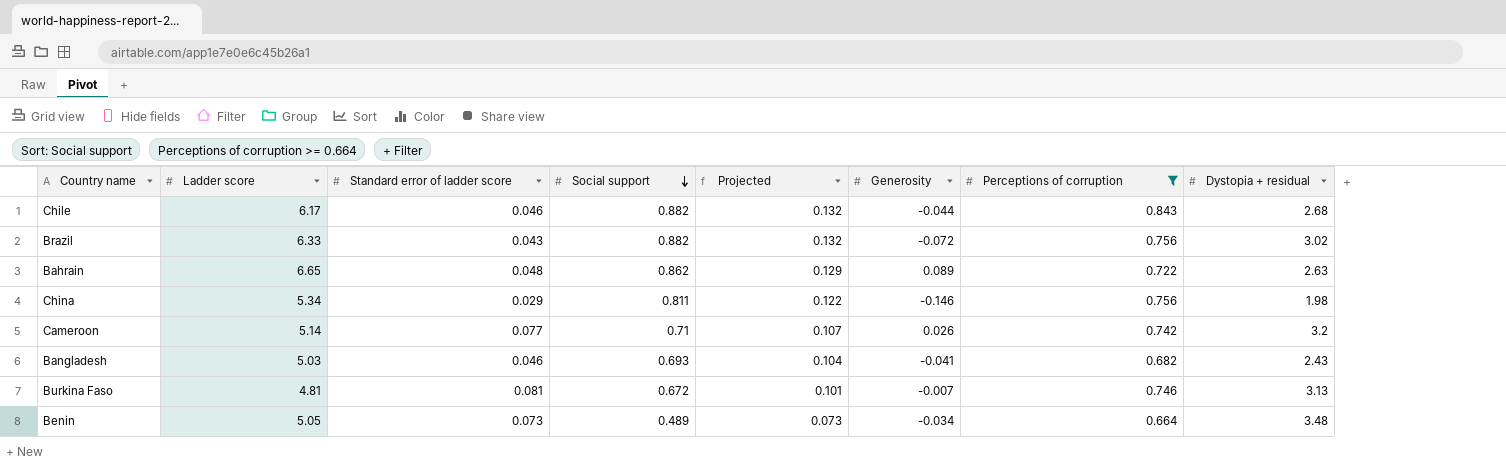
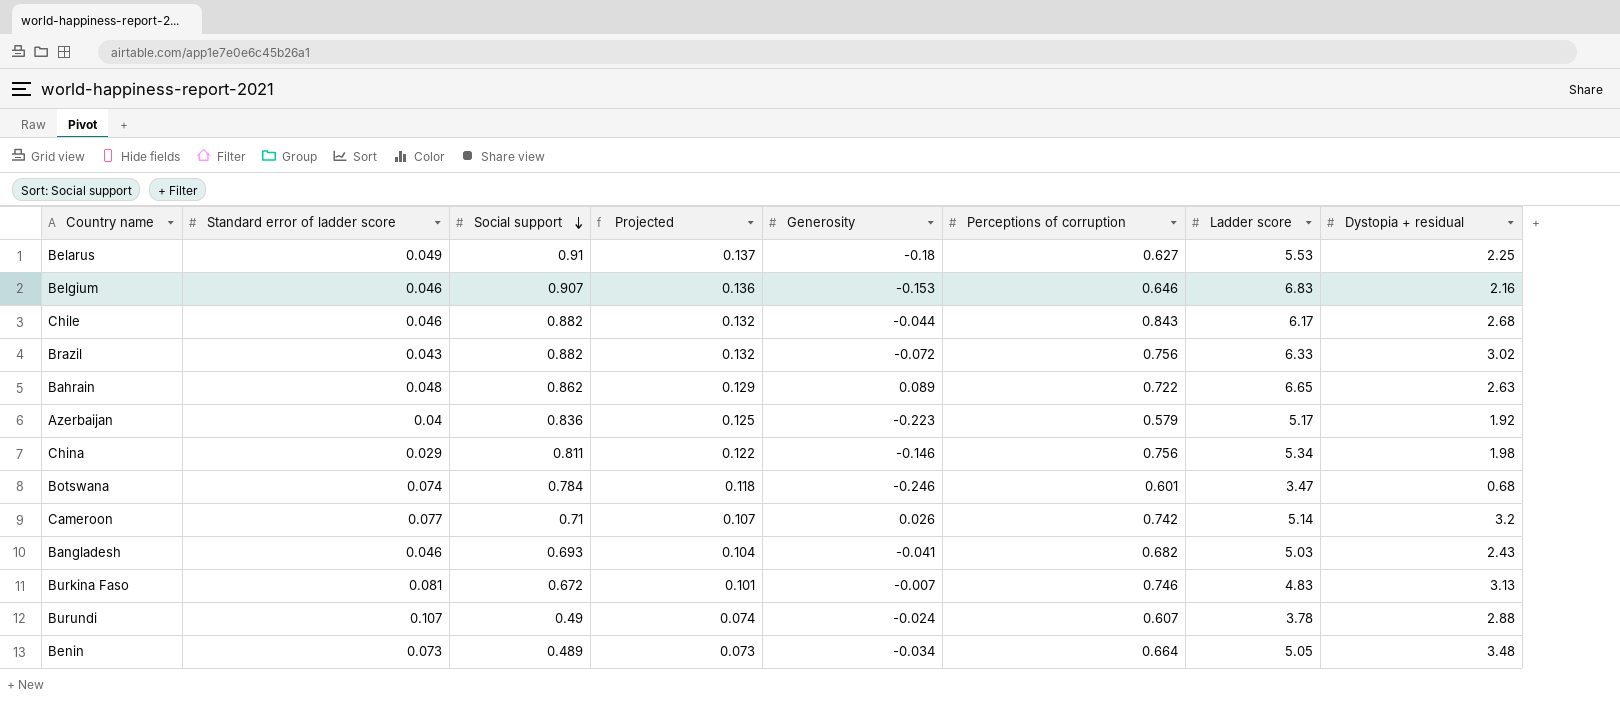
filter: Perceptions of corruption >= 0.664 -> none
column Ladder score | position: 2 -> 7
Burkina Faso | Ladder score: 4.81 -> 4.83

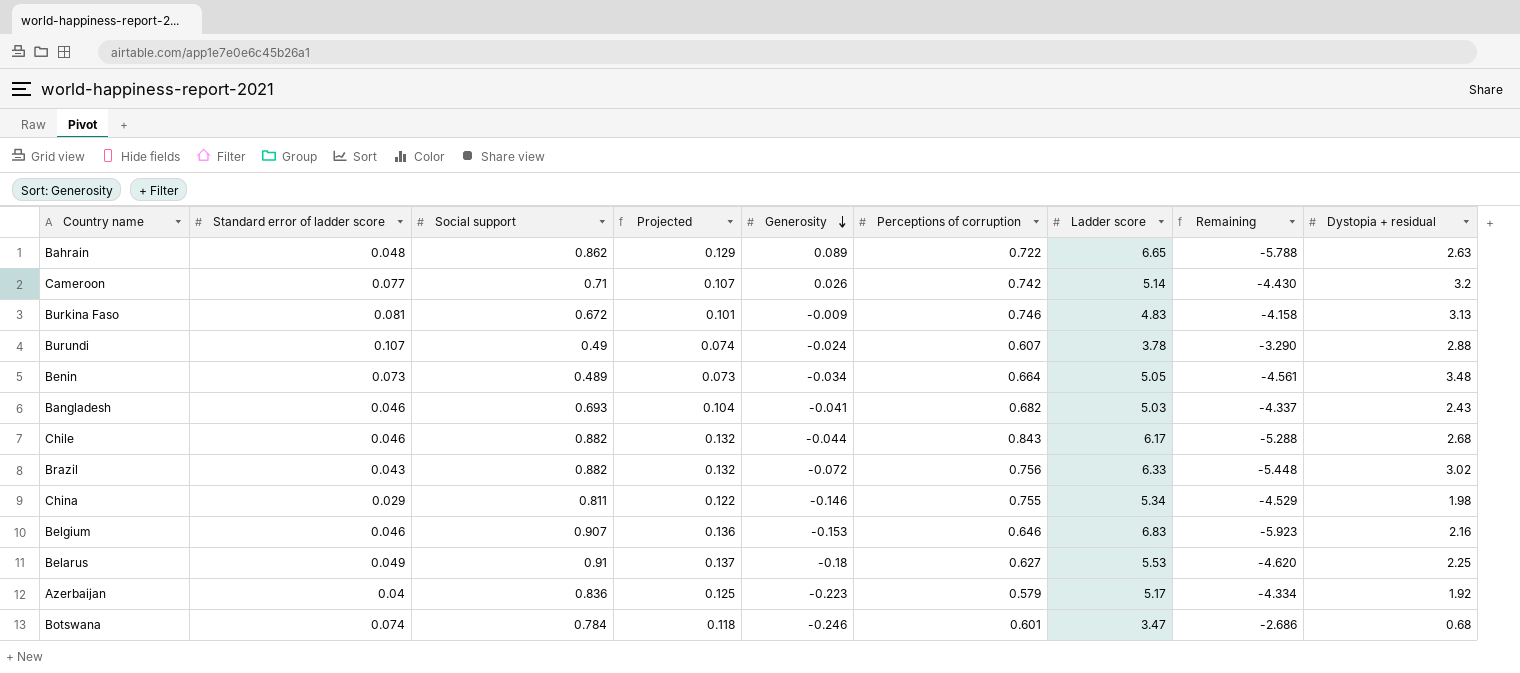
row order: Social support descending -> Generosity descending
column Remaining | formula: none -> [Social support] - [Ladder score]
Burkina Faso | Generosity: -0.007 -> -0.009
China | Perceptions of corruption: 0.756 -> 0.755

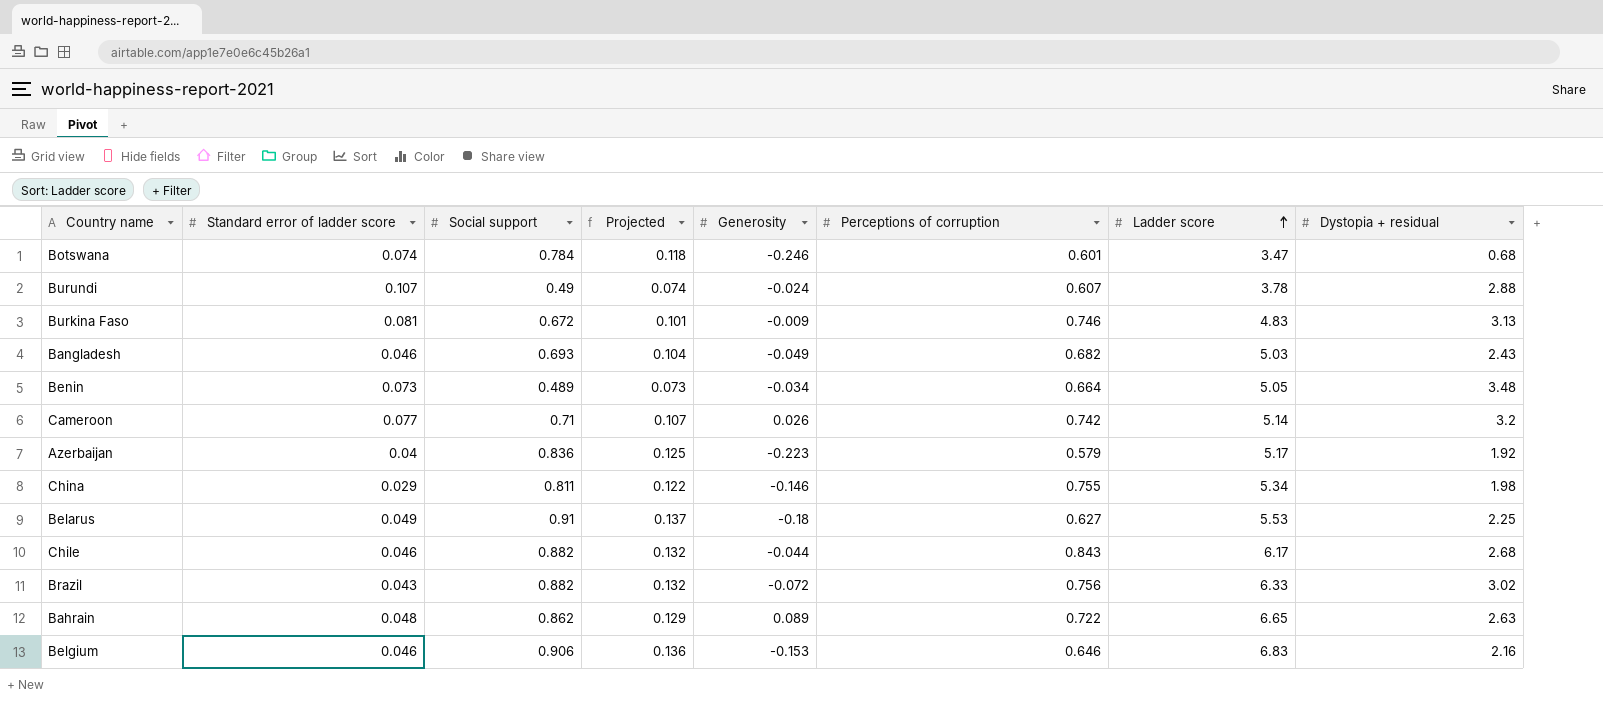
row order: Generosity descending -> Ladder score ascending
column Remaining | formula: [Social support] - [Ladder score] -> none
Bangladesh | Generosity: -0.041 -> -0.049
Belgium | Social support: 0.907 -> 0.906

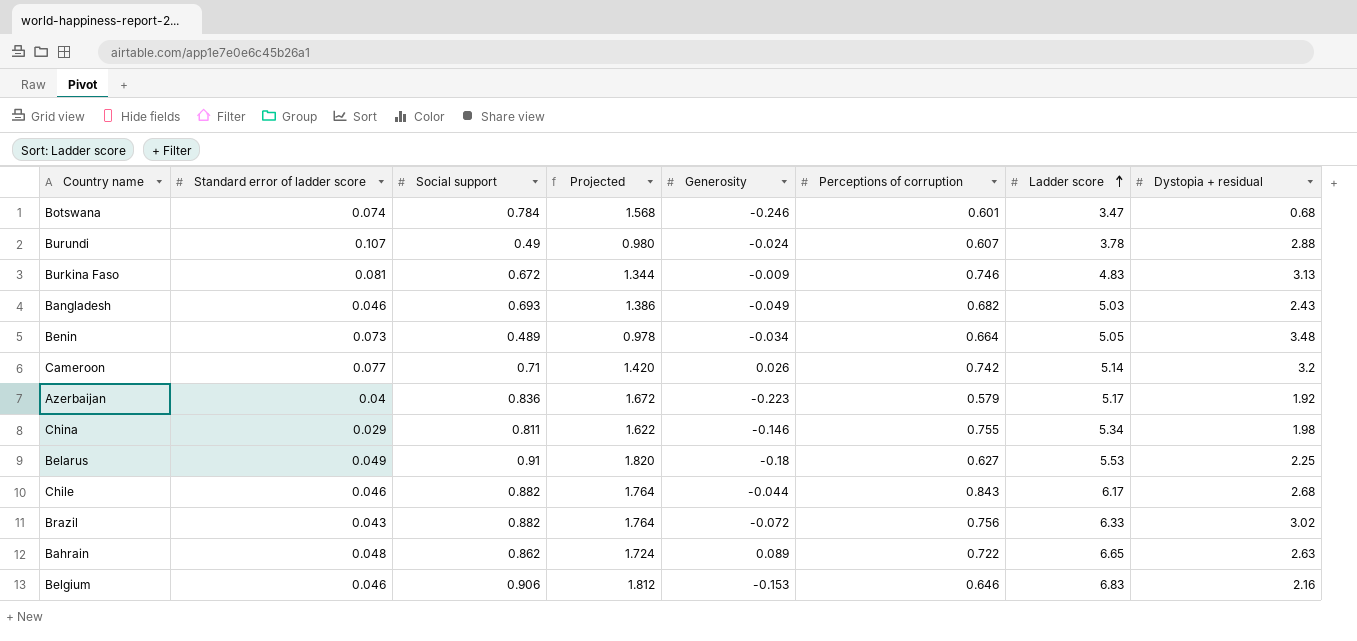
column Projected | formula: [Social support] * 0.15 -> [Social support] * 2

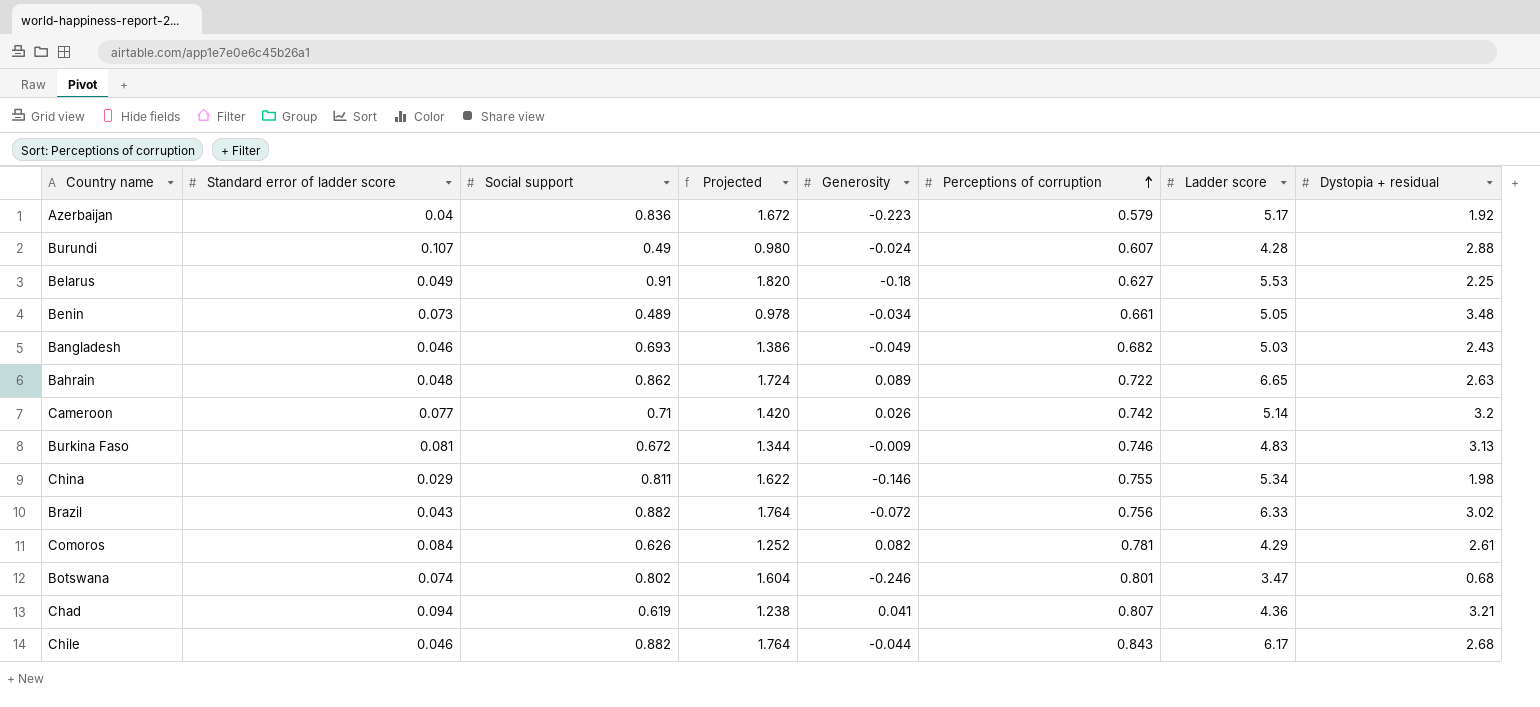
row order: Ladder score ascending -> Perceptions of corruption ascending
row Belgium: 0.046 | 0.906 | 1.812 | -0.153 | 0.646 | 6.83 | 2.16 -> none
Burundi | Ladder score: 3.78 -> 4.28
Benin | Perceptions of corruption: 0.664 -> 0.661
row Comoros: none -> 0.084 | 0.626 | 1.252 | 0.082 | 0.781 | 4.29 | 2.61
Botswana | Social support: 0.784 -> 0.802
Botswana | Projected: 1.568 -> 1.604
Botswana | Perceptions of corruption: 0.601 -> 0.801
row Chad: none -> 0.094 | 0.619 | 1.238 | 0.041 | 0.807 | 4.36 | 3.21

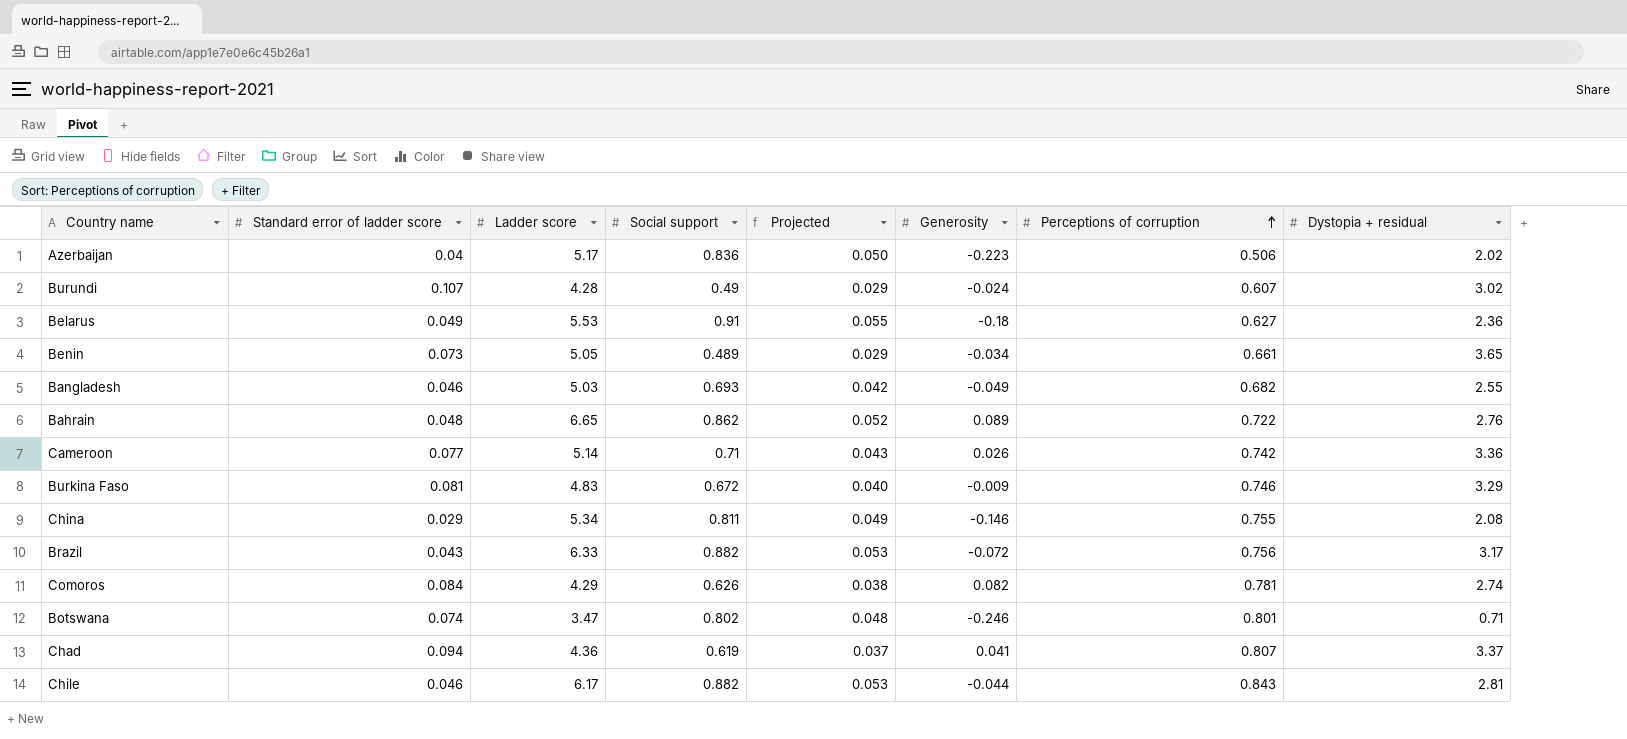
column Ladder score | position: 7 -> 3
column Projected | formula: [Social support] * 2 -> [Social support] * 0.06
Azerbaijan | Perceptions of corruption: 0.579 -> 0.506
Azerbaijan | Dystopia + residual: 1.92 -> 2.02
Burundi | Dystopia + residual: 2.88 -> 3.02
Belarus | Dystopia + residual: 2.25 -> 2.36
Benin | Dystopia + residual: 3.48 -> 3.65
Bangladesh | Dystopia + residual: 2.43 -> 2.55
Bahrain | Dystopia + residual: 2.63 -> 2.76
Cameroon | Dystopia + residual: 3.2 -> 3.36
Burkina Faso | Dystopia + residual: 3.13 -> 3.29
China | Dystopia + residual: 1.98 -> 2.08
Brazil | Dystopia + residual: 3.02 -> 3.17
Comoros | Dystopia + residual: 2.61 -> 2.74
Botswana | Dystopia + residual: 0.68 -> 0.71
Chad | Dystopia + residual: 3.21 -> 3.37
Chile | Dystopia + residual: 2.68 -> 2.81

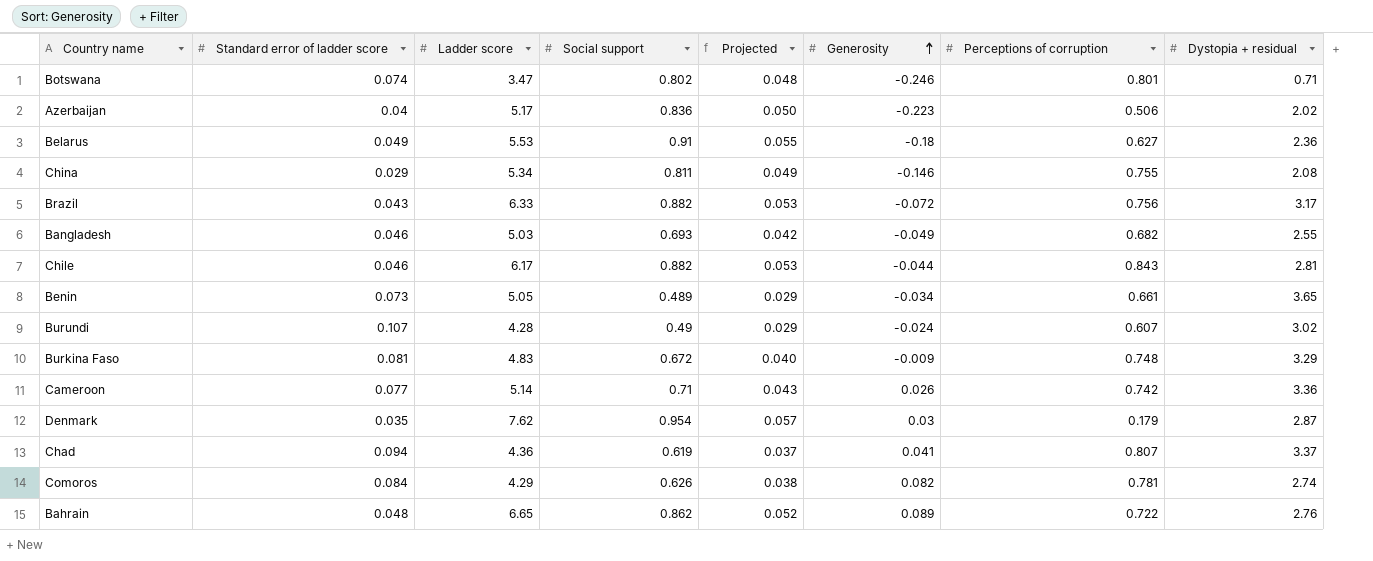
row order: Perceptions of corruption ascending -> Generosity ascending
Burkina Faso | Perceptions of corruption: 0.746 -> 0.748
row Denmark: none -> 0.035 | 7.62 | 0.954 | 0.057 | 0.03 | 0.179 | 2.87

